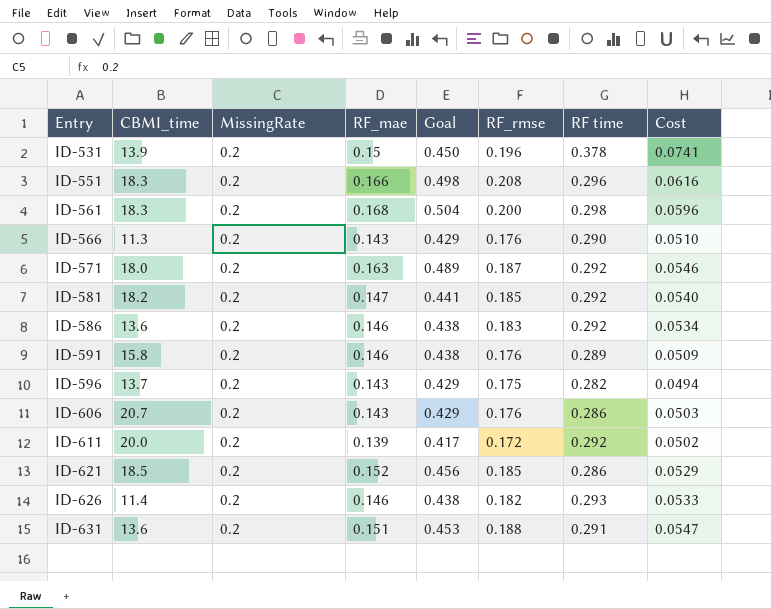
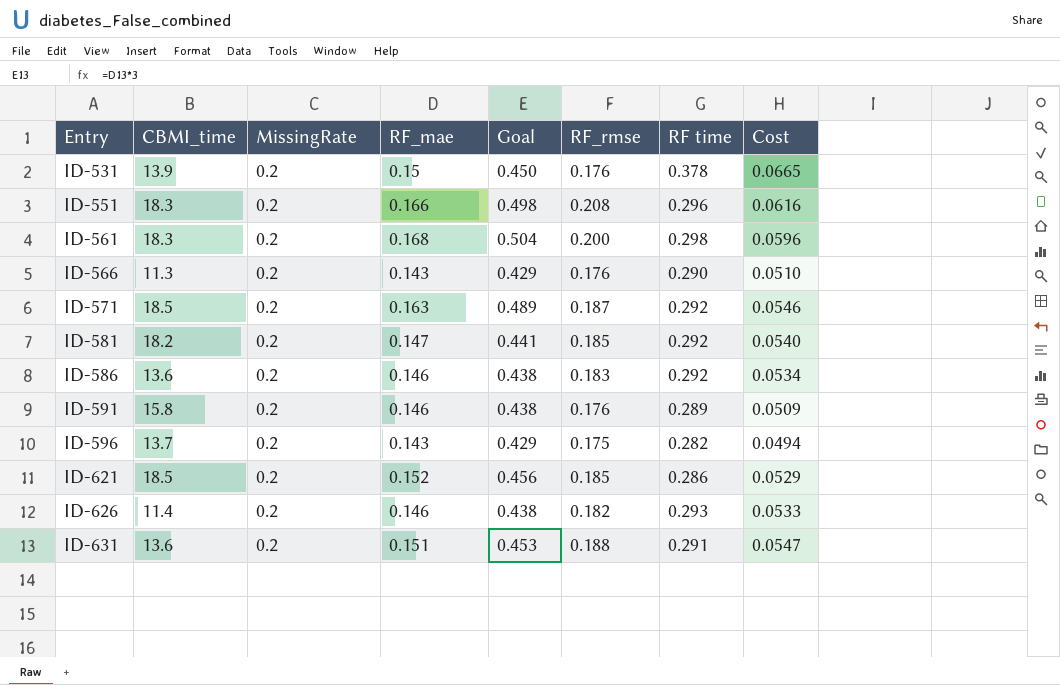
row ID-606: 20.7 | 0.2 | 0.143 | 0.429 | 0.176 | 0.286 | 0.0503 -> none
row ID-611: 20.0 | 0.2 | 0.139 | 0.417 | 0.172 | 0.292 | 0.0502 -> none
ID-531 | RF_rmse: 0.196 -> 0.176
ID-531 | Cost: 0.0741 -> 0.0665
ID-571 | CBMI_time: 18.0 -> 18.5

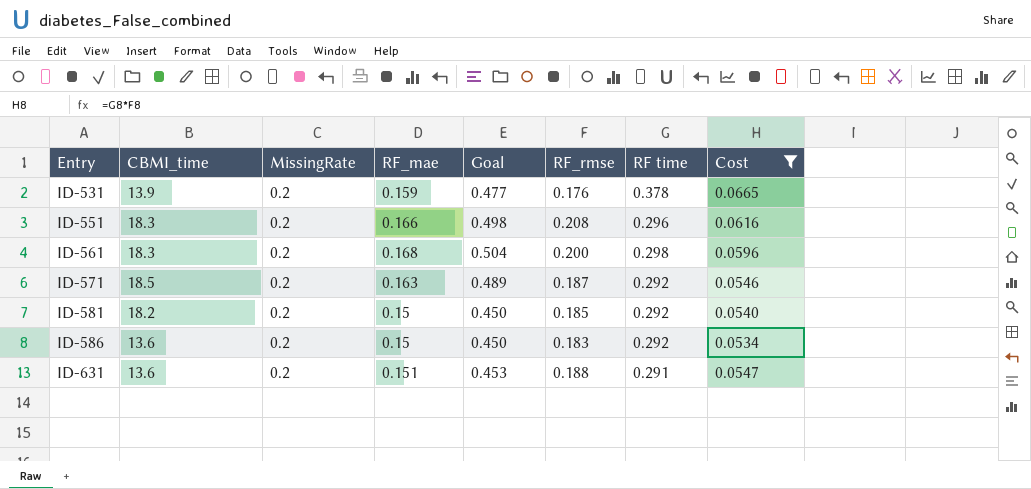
filter: none -> Cost >= 0.0534
ID-531 | RF_mae: 0.15 -> 0.159
ID-531 | Goal: 0.450 -> 0.477
ID-581 | RF_mae: 0.147 -> 0.15
ID-581 | Goal: 0.441 -> 0.450
ID-586 | RF_mae: 0.146 -> 0.15
ID-586 | Goal: 0.438 -> 0.450

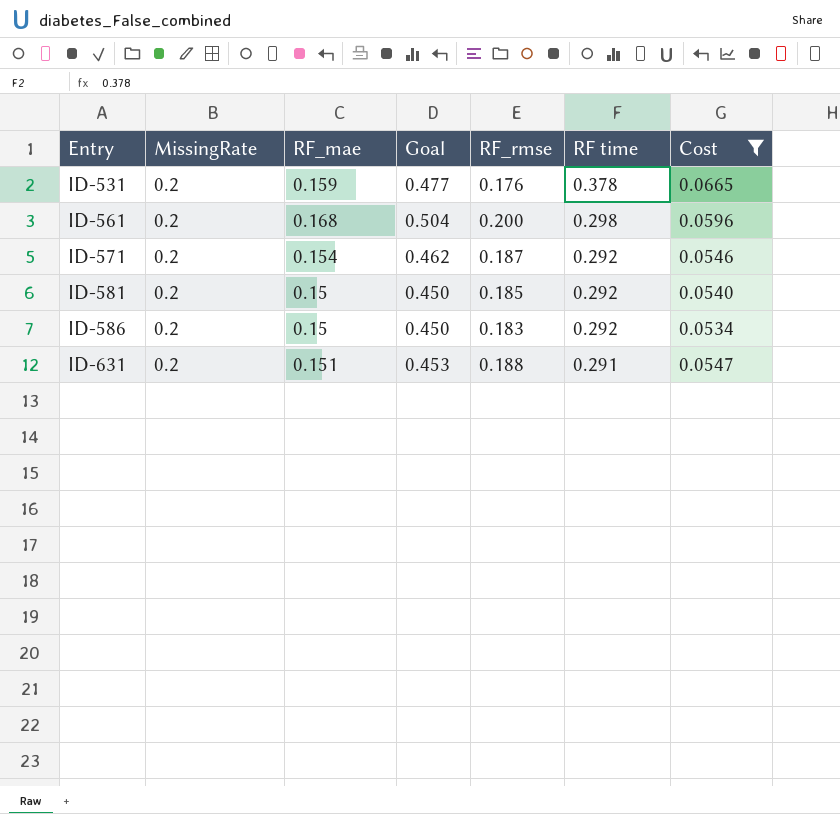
column CBMI_time | position: 2 -> none
row ID-551: 18.3 | 0.2 | 0.166 | 0.498 | 0.208 | 0.296 | 0.0616 -> none
ID-571 | RF_mae: 0.163 -> 0.154
ID-571 | Goal: 0.489 -> 0.462

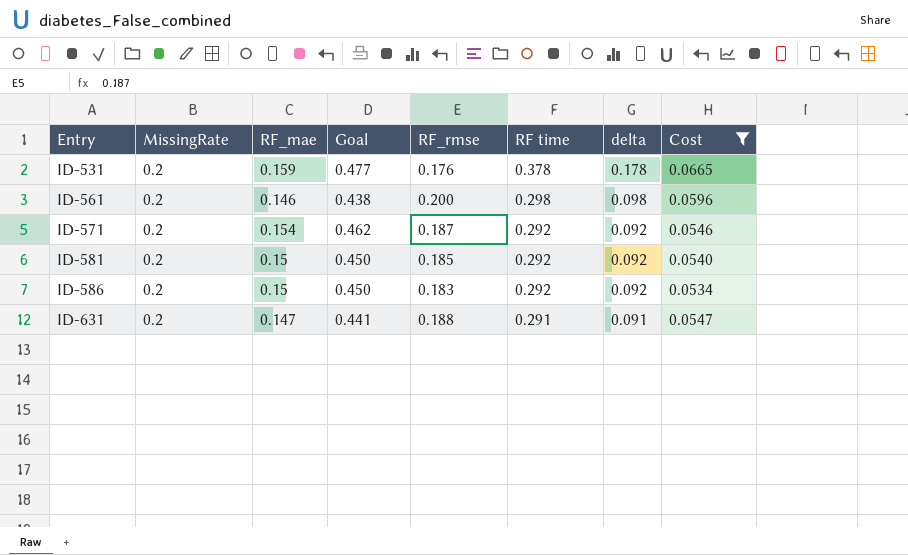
column delta | formula: none -> [RF time] - [MissingRate]
ID-561 | RF_mae: 0.168 -> 0.146
ID-561 | Goal: 0.504 -> 0.438
ID-631 | RF_mae: 0.151 -> 0.147
ID-631 | Goal: 0.453 -> 0.441

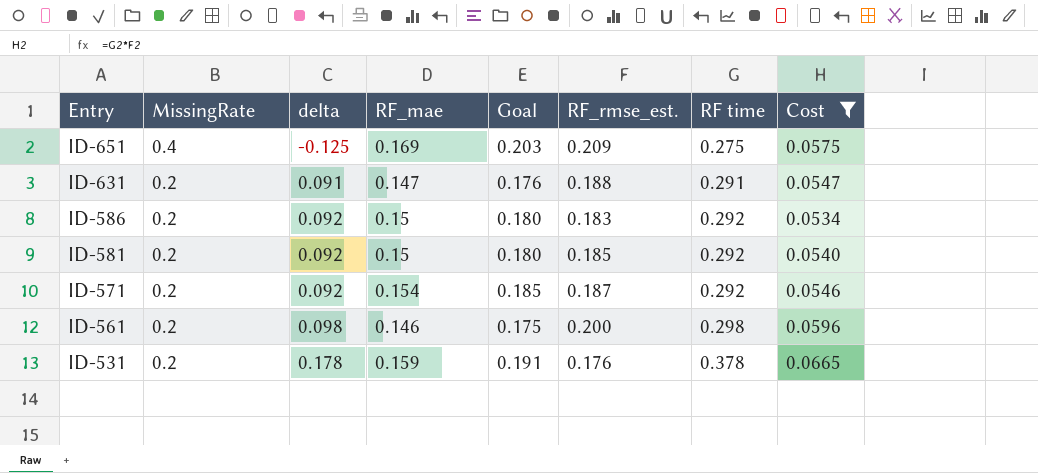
row order: Entry ascending -> Entry descending
column delta | position: 7 -> 3
column Goal | formula: [RF_mae] * 3 -> [RF_mae] * 1.2
column name: RF_rmse -> RF_rmse_est.
row ID-651: none -> 0.4 | -0.125 | 0.169 | 0.203 | 0.209 | 0.275 | 0.0575

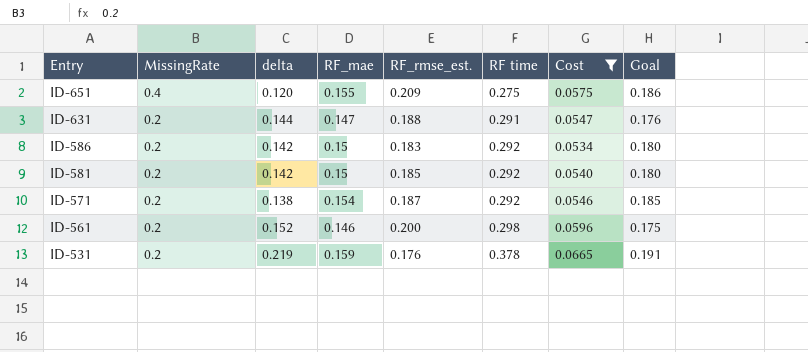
column delta | formula: [RF time] - [MissingRate] -> [RF time] - [RF_mae]
column Goal | position: 5 -> 8
ID-651 | RF_mae: 0.169 -> 0.155
ID-651 | Goal: 0.203 -> 0.186

